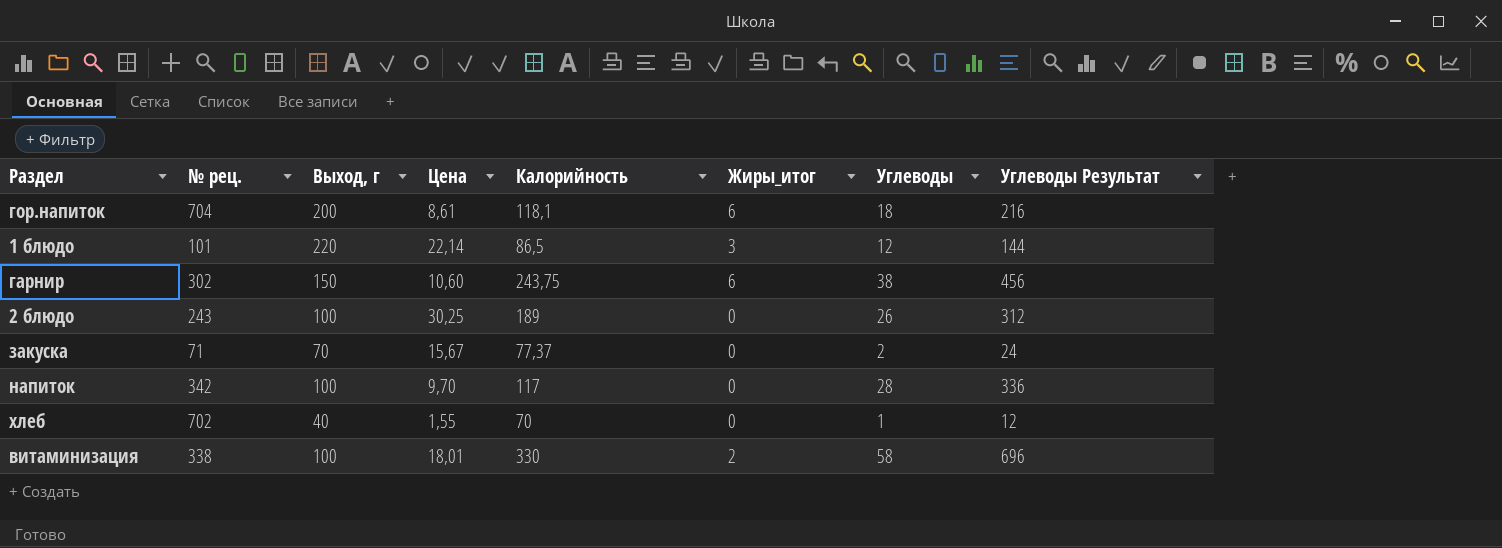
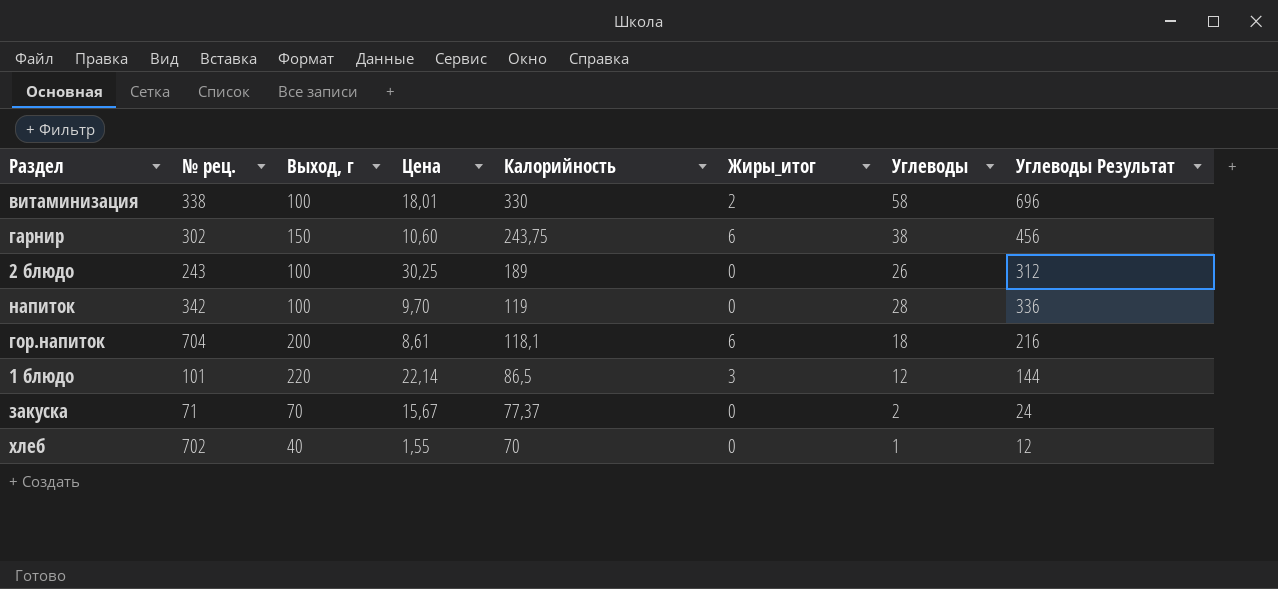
row order: none -> Калорийность descending
напиток | Калорийность: 117 -> 119

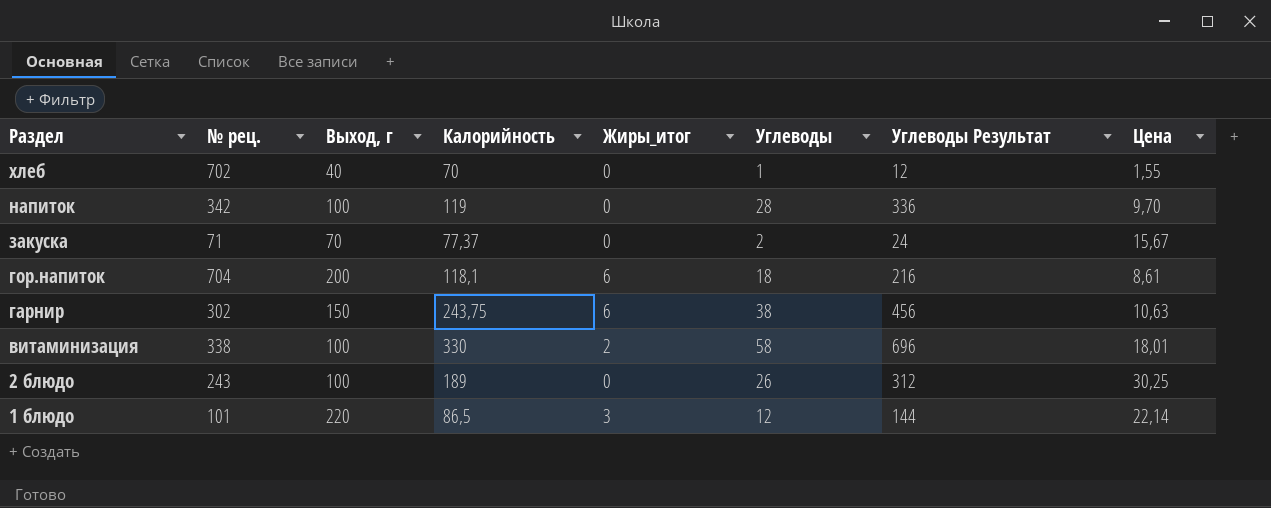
row order: Калорийность descending -> Раздел descending
column Цена | position: 4 -> 8
гарнир | Цена: 10,60 -> 10,63

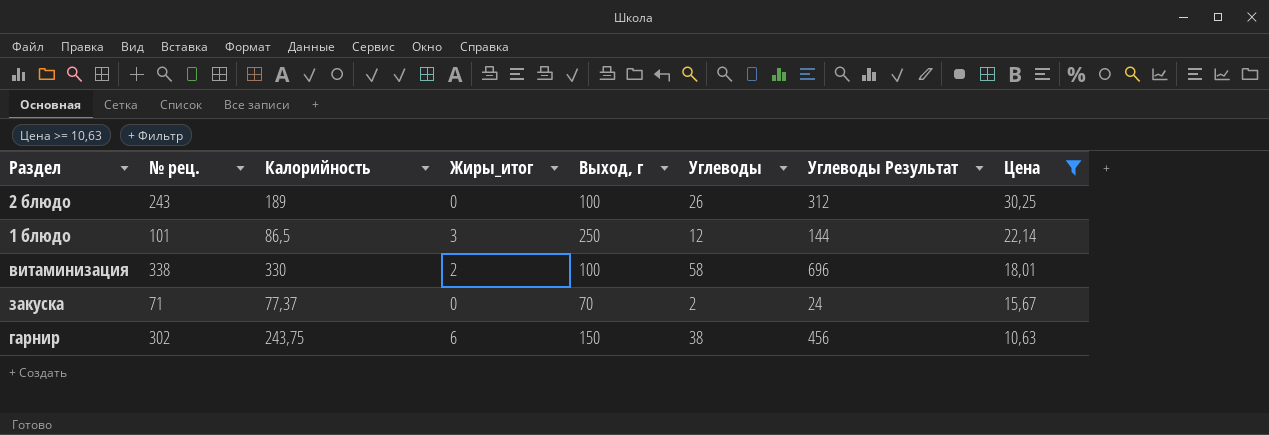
filter: none -> Цена >= 10,63
row order: Раздел descending -> Цена descending
column Выход, г | position: 3 -> 5
1 блюдо | Выход, г: 220 -> 250

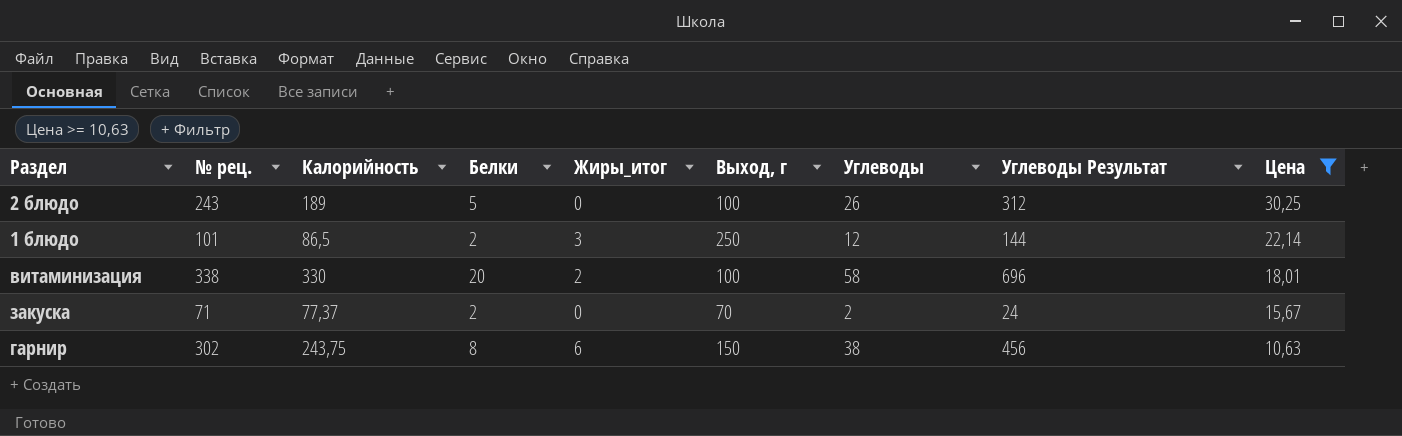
column Белки | position: none -> 4

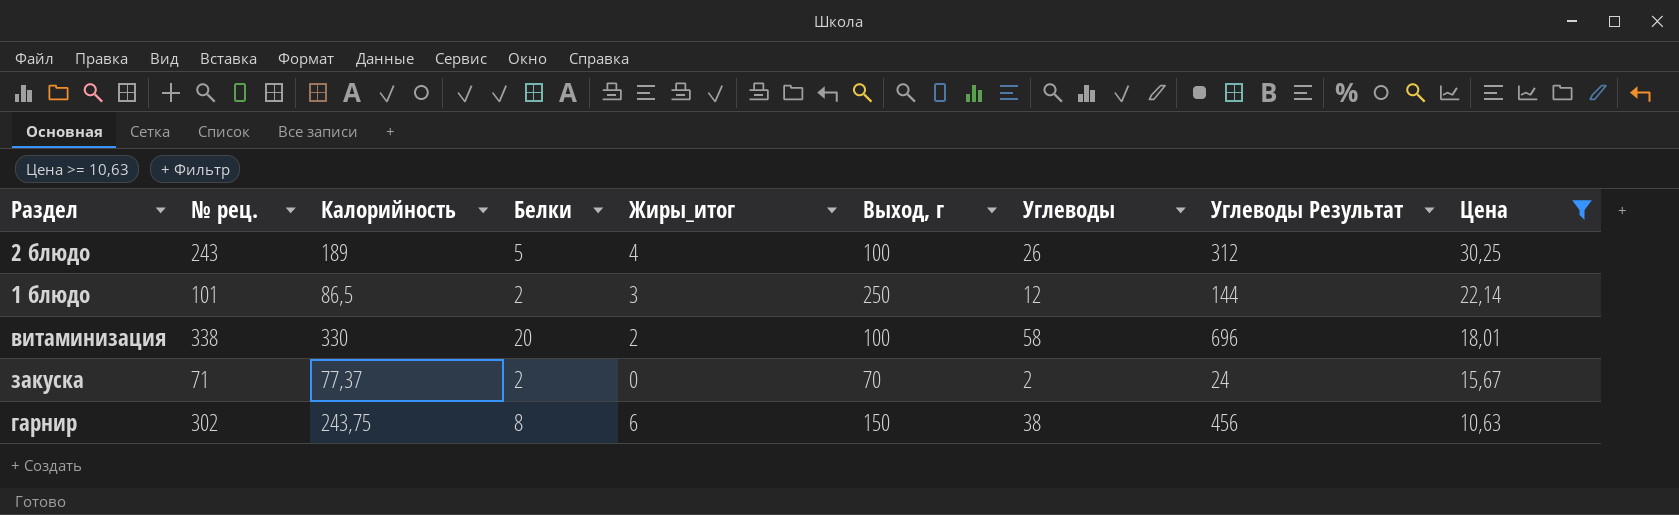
2 блюдо | Жиры_итог: 0 -> 4

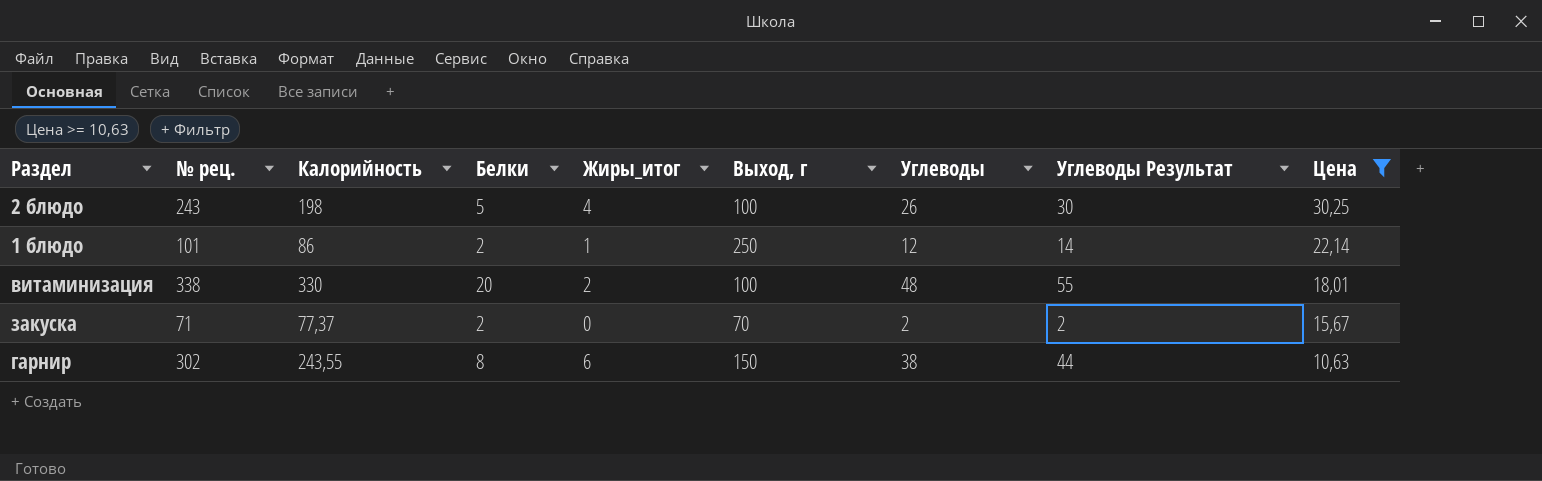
column Углеводы Результат | formula: [Углеводы] * 12 -> [Углеводы] * 1,15
2 блюдо | Калорийность: 189 -> 198
1 блюдо | Калорийность: 86,5 -> 86
1 блюдо | Жиры_итог: 3 -> 1
витаминизация | Углеводы: 58 -> 48
гарнир | Калорийность: 243,75 -> 243,55

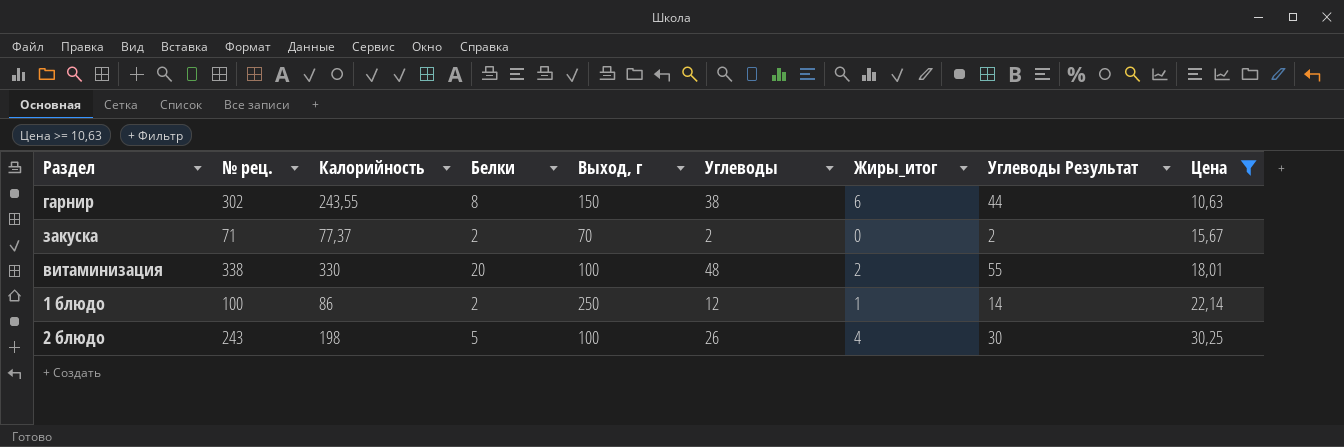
row order: Цена descending -> Цена ascending
column Жиры_итог | position: 5 -> 7
1 блюдо | № рец.: 101 -> 100

